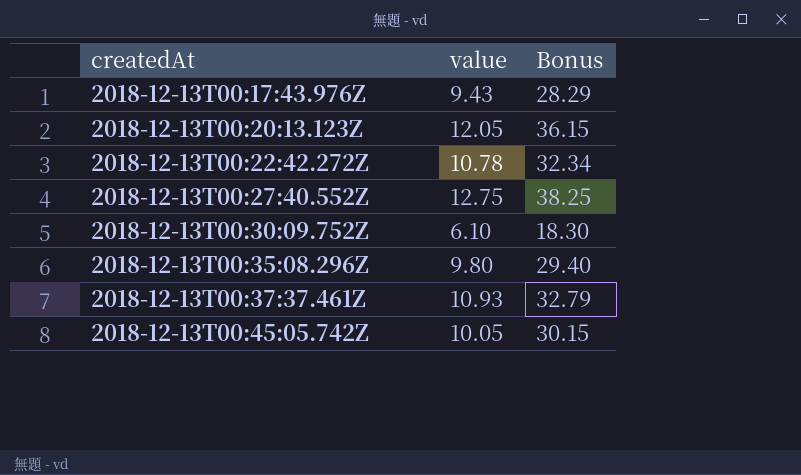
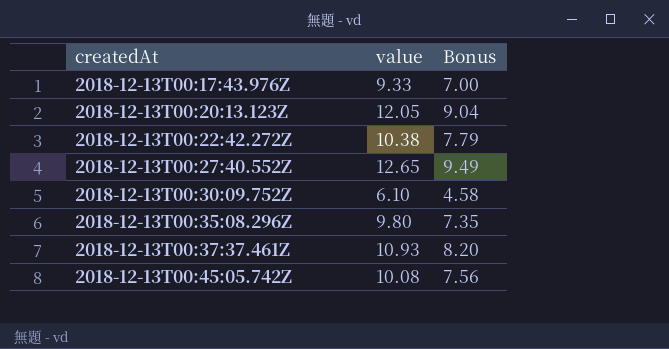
column Bonus | formula: [value] * 3 -> [value] * 0.75
2018-12-13T00:17:43.976Z | value: 9.43 -> 9.33
2018-12-13T00:22:42.272Z | value: 10.78 -> 10.38
2018-12-13T00:27:40.552Z | value: 12.75 -> 12.65
2018-12-13T00:45:05.742Z | value: 10.05 -> 10.08

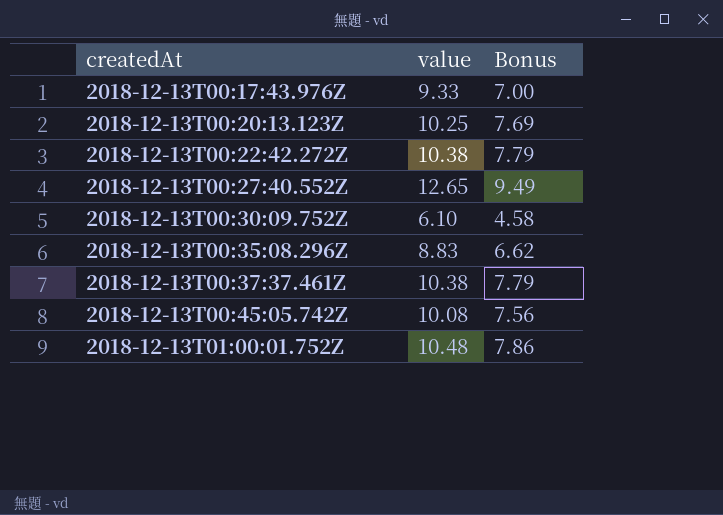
2018-12-13T00:20:13.123Z | value: 12.05 -> 10.25
2018-12-13T00:20:13.123Z | Bonus: 9.04 -> 7.69
2018-12-13T00:35:08.296Z | value: 9.80 -> 8.83
2018-12-13T00:35:08.296Z | Bonus: 7.35 -> 6.62
2018-12-13T00:37:37.461Z | value: 10.93 -> 10.38
2018-12-13T00:37:37.461Z | Bonus: 8.20 -> 7.79
row 2018-12-13T01:00:01.752Z: none -> 10.48 | 7.86

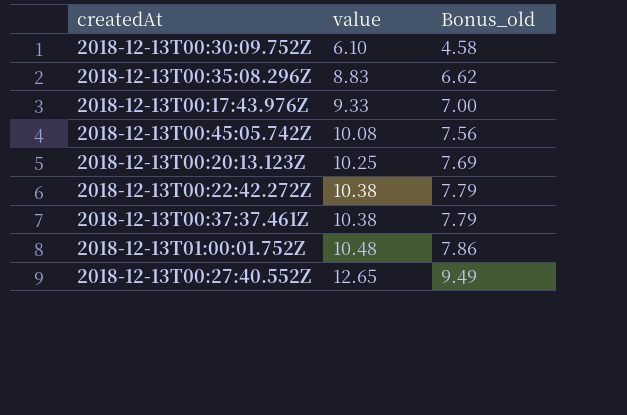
row order: createdAt ascending -> value ascending
column name: Bonus -> Bonus_old

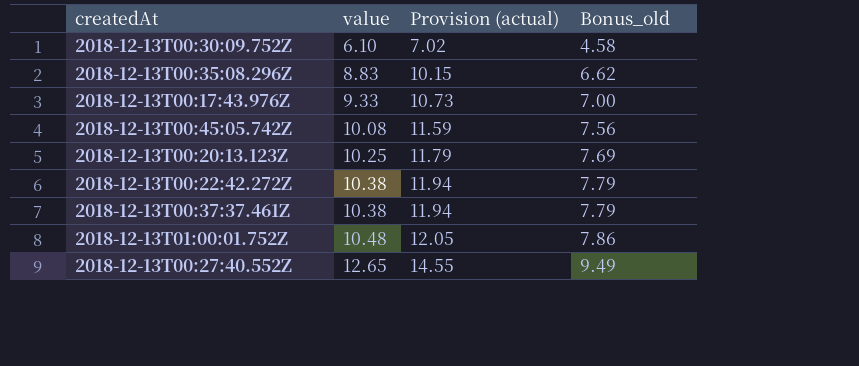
column Provision (actual) | formula: none -> [value] * 1.15

